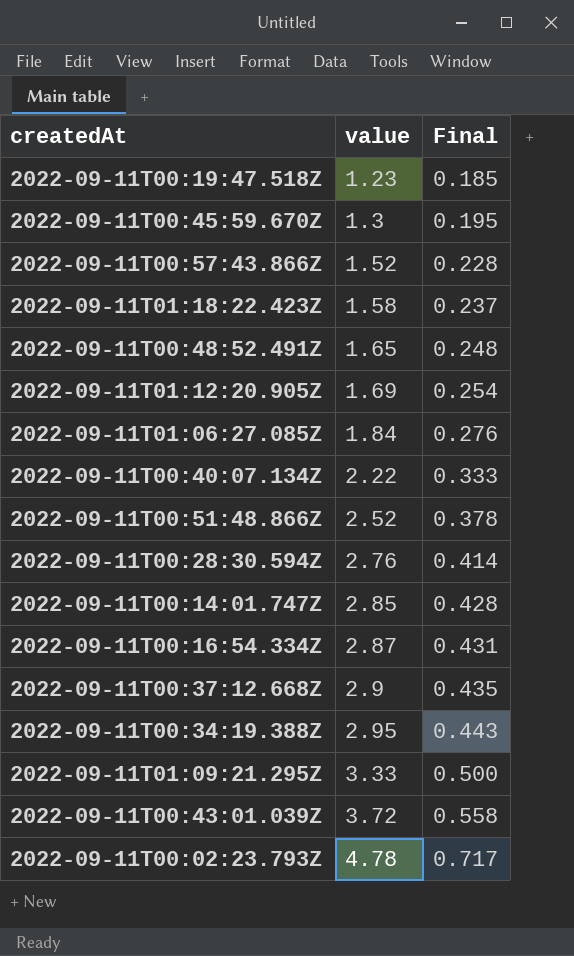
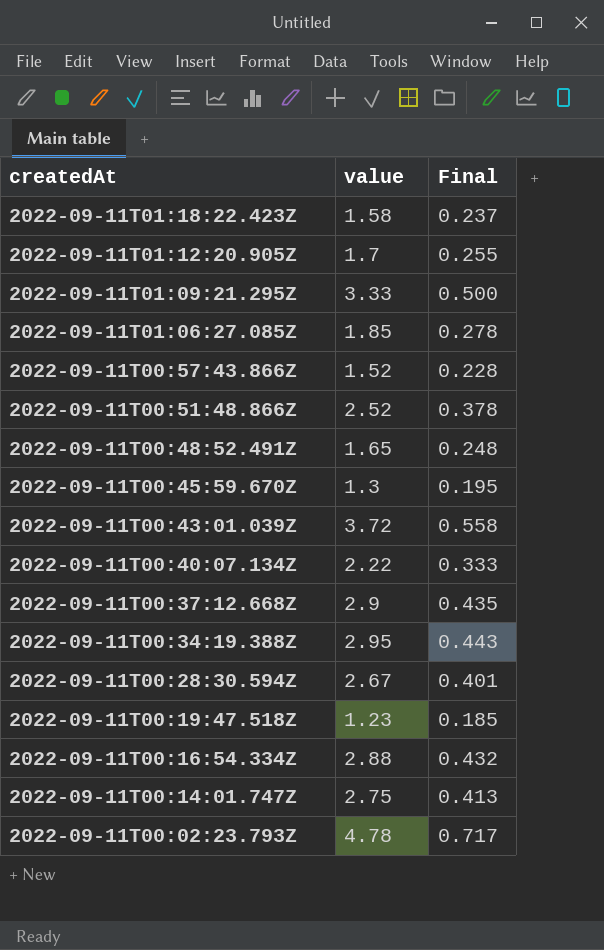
row order: value ascending -> createdAt descending
2022-09-11T01:12:20.905Z | value: 1.69 -> 1.7
2022-09-11T01:12:20.905Z | Final: 0.254 -> 0.255
2022-09-11T01:06:27.085Z | value: 1.84 -> 1.85
2022-09-11T01:06:27.085Z | Final: 0.276 -> 0.278
2022-09-11T00:28:30.594Z | value: 2.76 -> 2.67
2022-09-11T00:28:30.594Z | Final: 0.414 -> 0.401
2022-09-11T00:16:54.334Z | value: 2.87 -> 2.88
2022-09-11T00:16:54.334Z | Final: 0.431 -> 0.432
2022-09-11T00:14:01.747Z | value: 2.85 -> 2.75
2022-09-11T00:14:01.747Z | Final: 0.428 -> 0.413

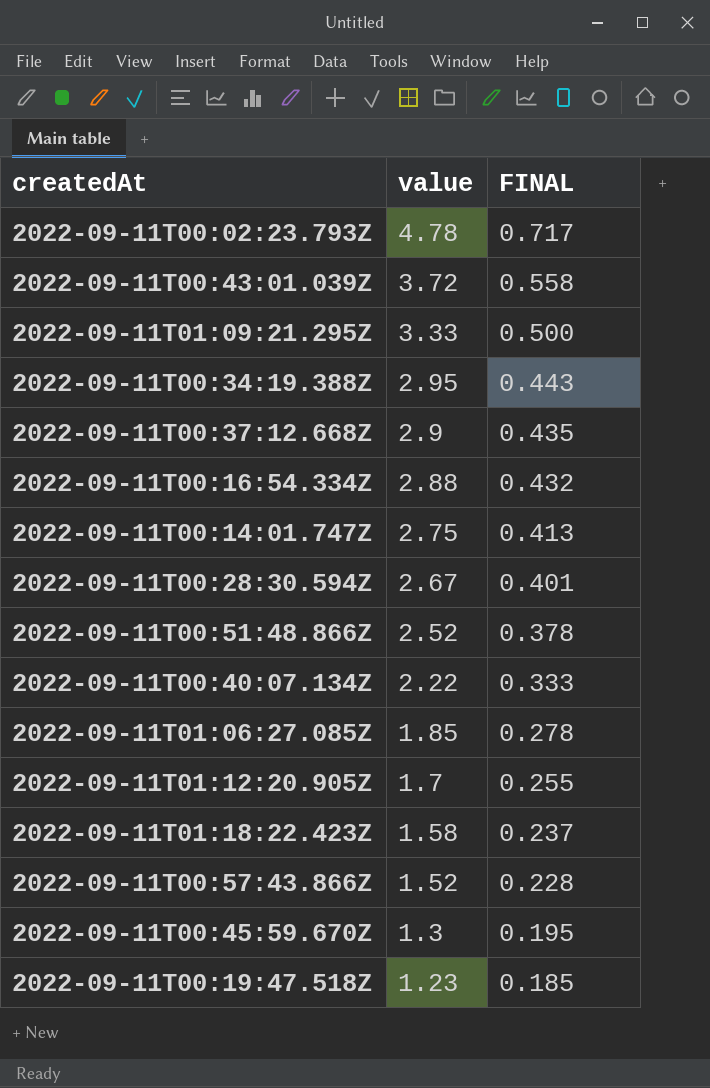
row order: createdAt descending -> value descending
column name: Final -> FINAL
row 2022-09-11T00:48:52.491Z: 1.65 | 0.248 -> none

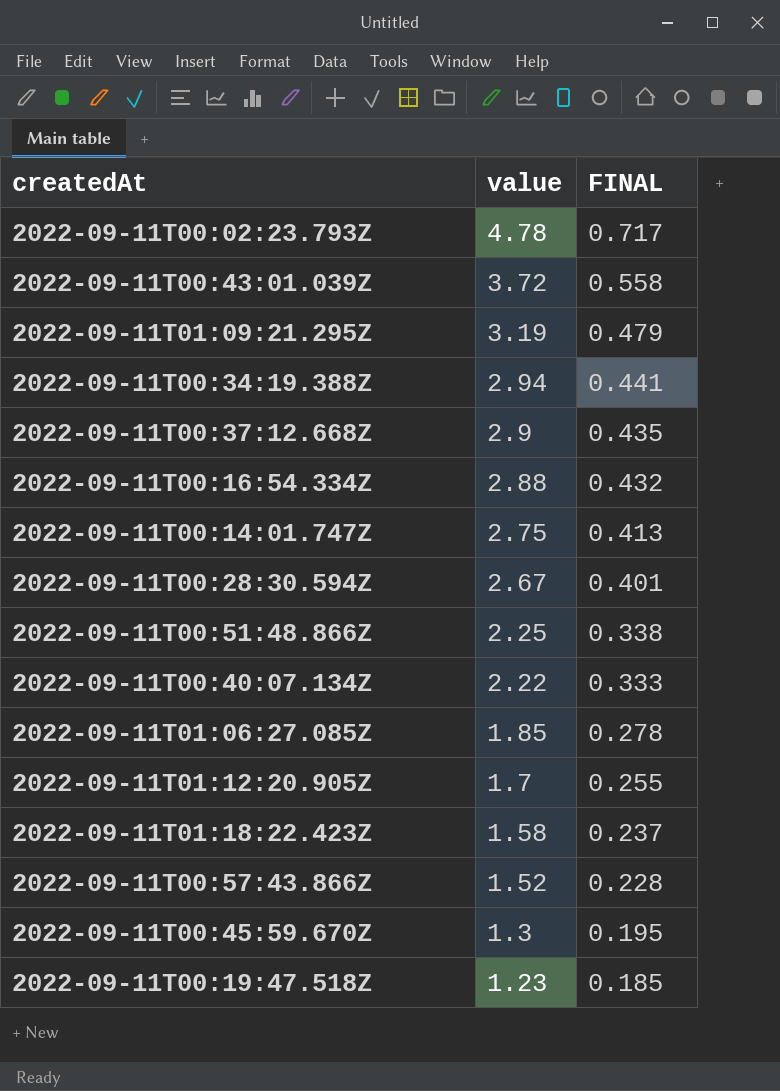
2022-09-11T01:09:21.295Z | value: 3.33 -> 3.19
2022-09-11T01:09:21.295Z | FINAL: 0.500 -> 0.479
2022-09-11T00:34:19.388Z | value: 2.95 -> 2.94
2022-09-11T00:34:19.388Z | FINAL: 0.443 -> 0.441
2022-09-11T00:51:48.866Z | value: 2.52 -> 2.25
2022-09-11T00:51:48.866Z | FINAL: 0.378 -> 0.338

